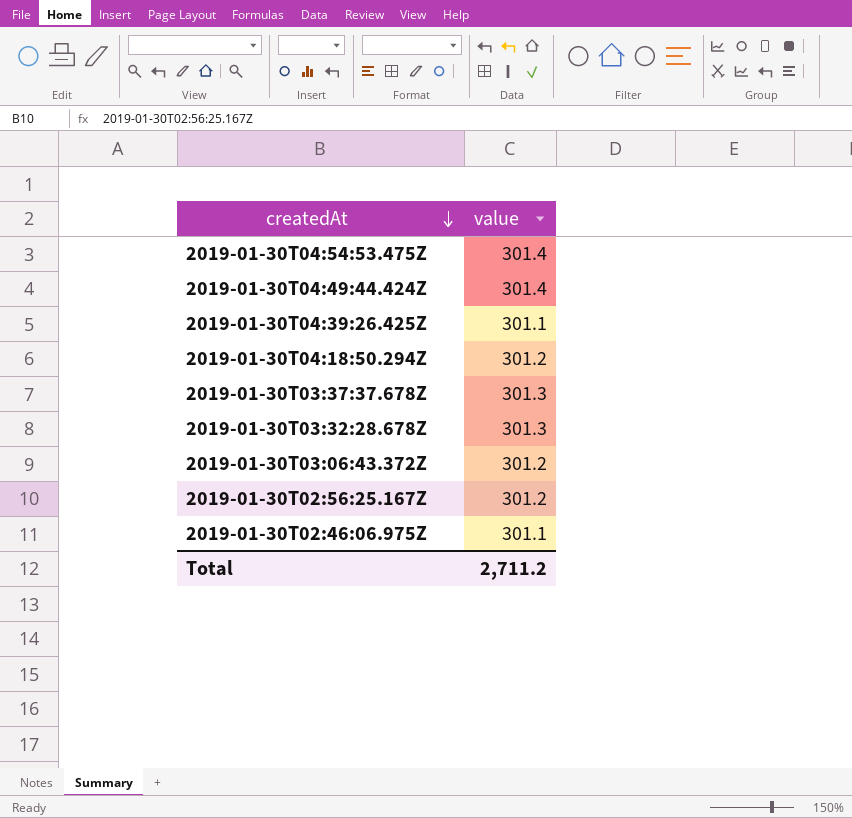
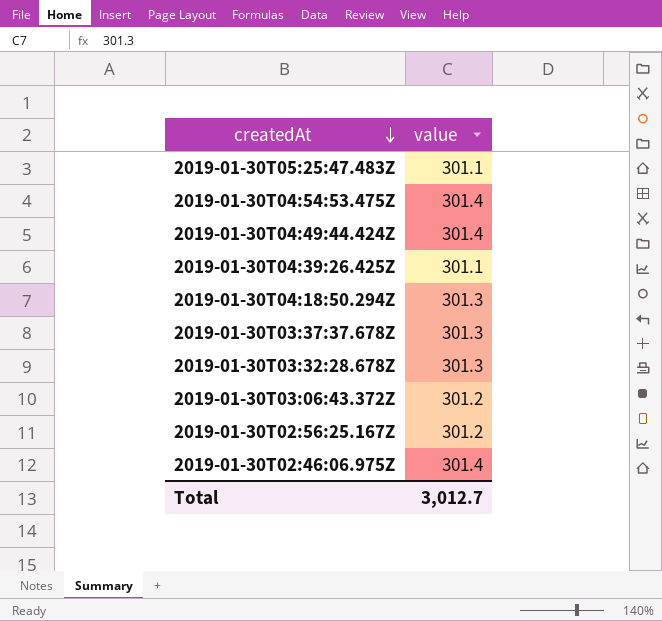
row 2019-01-30T05:25:47.483Z: none -> 301.1
2019-01-30T04:18:50.294Z | value: 301.2 -> 301.3
2019-01-30T02:46:06.975Z | value: 301.1 -> 301.4
Total | value: 2,711.2 -> 3,012.7

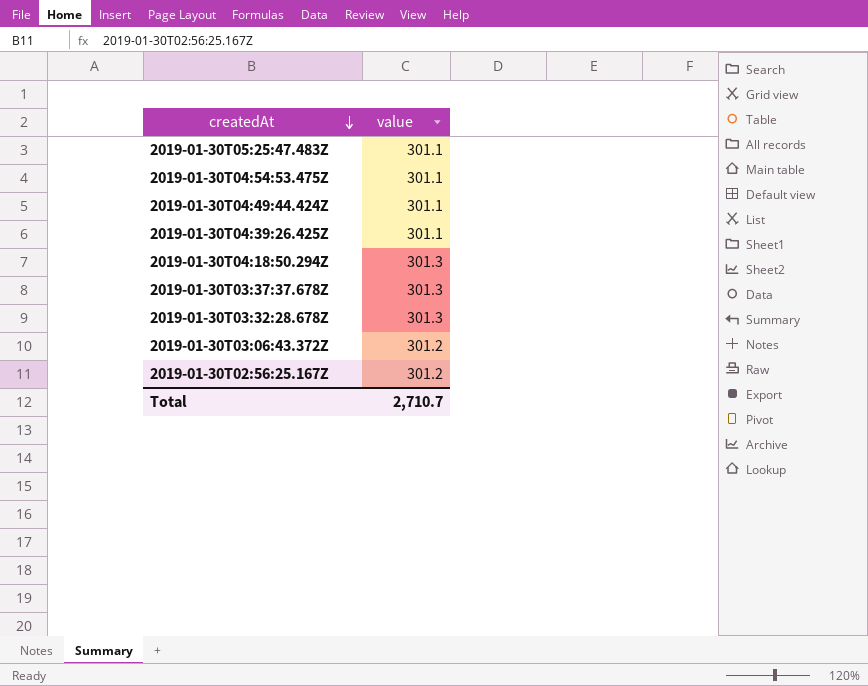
row 2019-01-30T02:46:06.975Z: 301.4 -> none
2019-01-30T04:54:53.475Z | value: 301.4 -> 301.1
2019-01-30T04:49:44.424Z | value: 301.4 -> 301.1
Total | value: 3,012.7 -> 2,710.7

